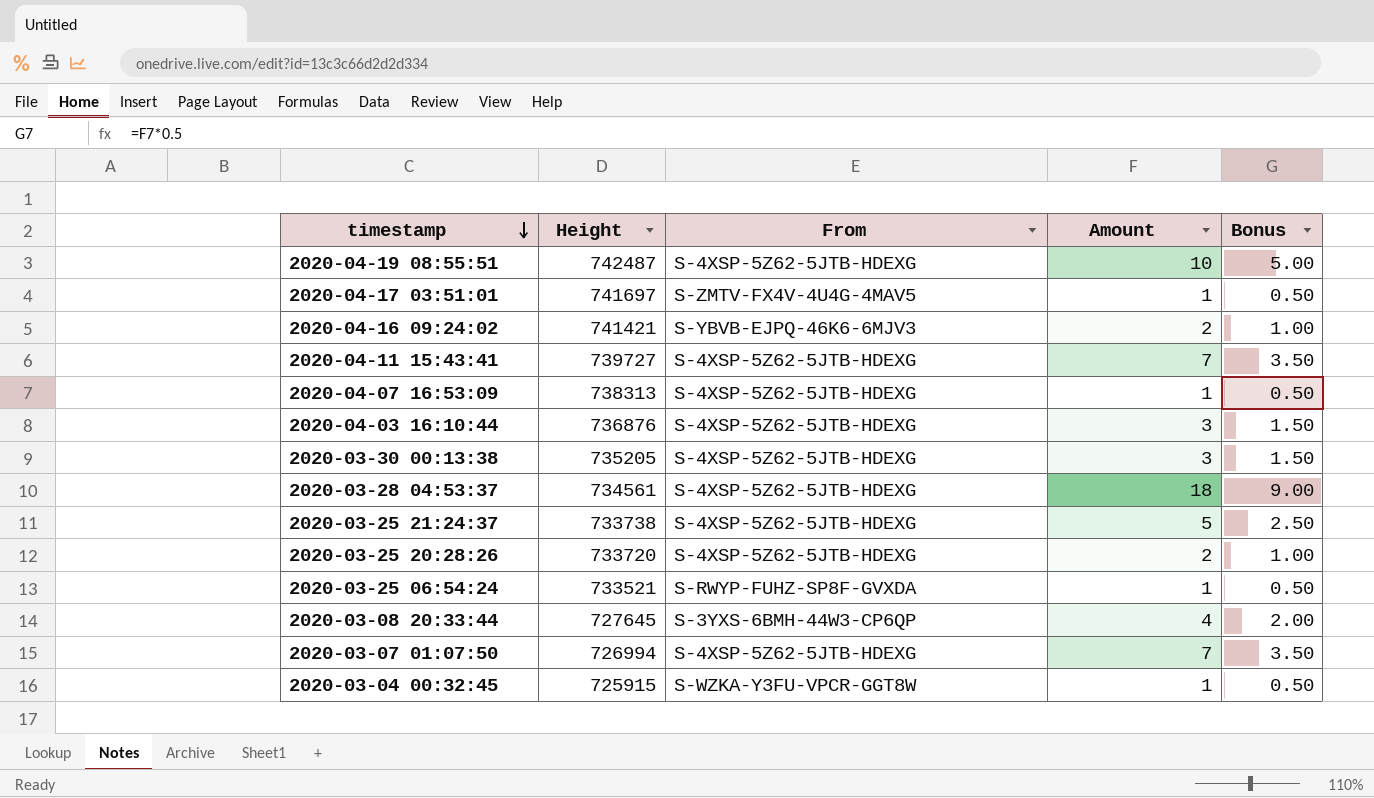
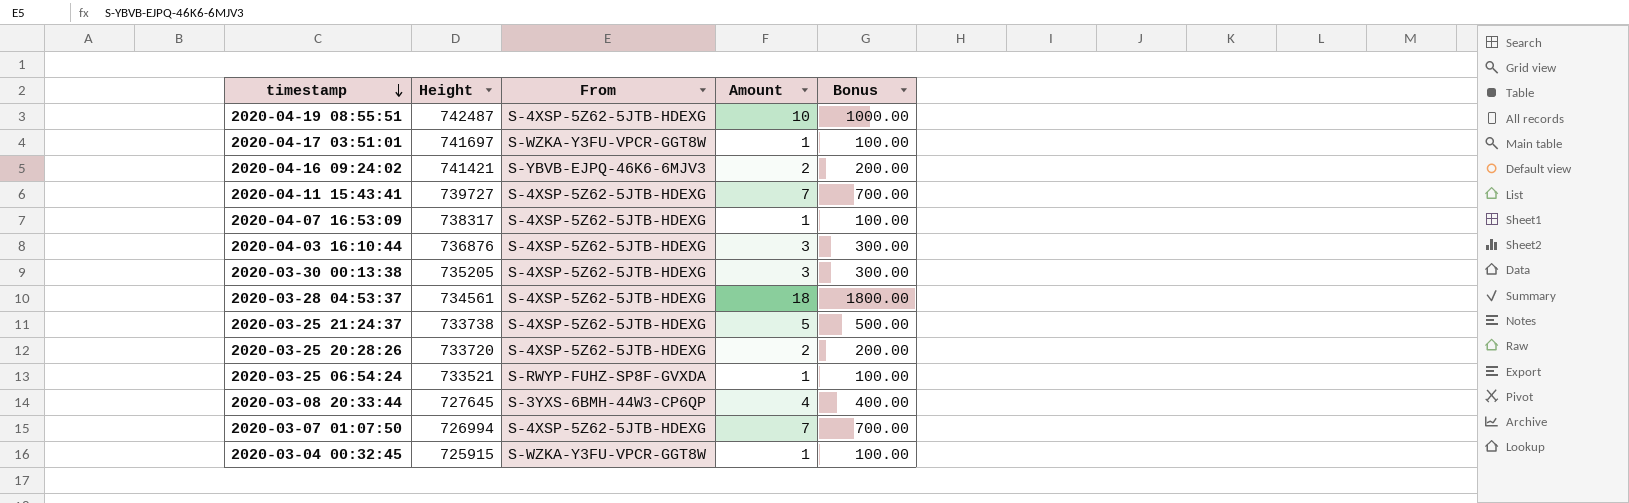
column Bonus | formula: [Amount] * 0.5 -> [Amount] * 100
2020-04-17 03:51:01 | From: S-ZMTV-FX4V-4U4G-4MAV5 -> S-WZKA-Y3FU-VPCR-GGT8W
2020-04-07 16:53:09 | Height: 738313 -> 738317

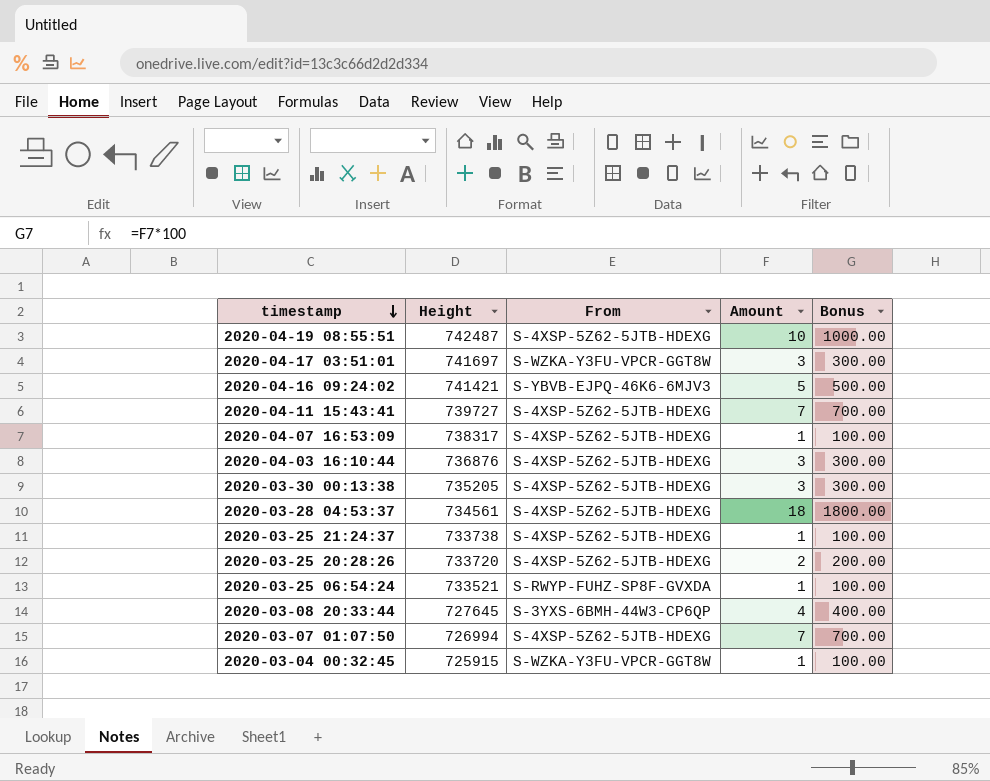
2020-04-17 03:51:01 | Amount: 1 -> 3
2020-04-17 03:51:01 | Bonus: 100.00 -> 300.00
2020-04-16 09:24:02 | Amount: 2 -> 5
2020-04-16 09:24:02 | Bonus: 200.00 -> 500.00
2020-03-25 21:24:37 | Amount: 5 -> 1
2020-03-25 21:24:37 | Bonus: 500.00 -> 100.00

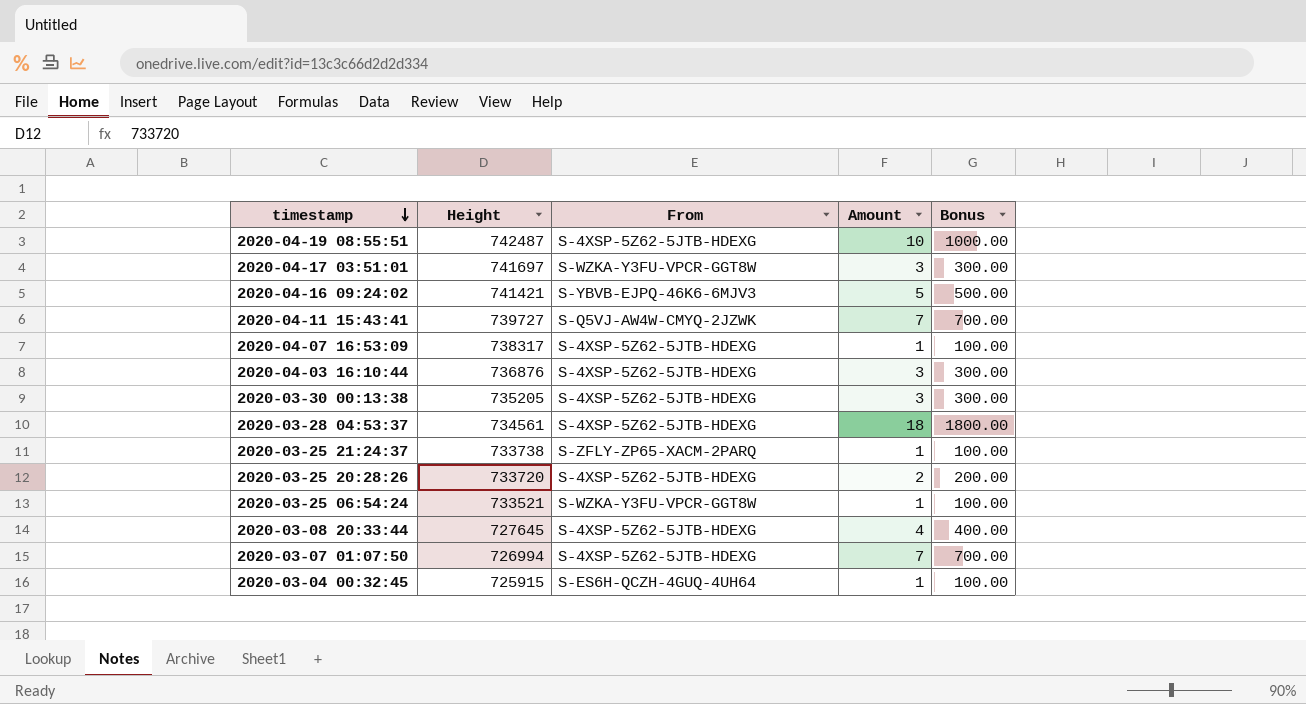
2020-04-11 15:43:41 | From: S-4XSP-5Z62-5JTB-HDEXG -> S-Q5VJ-AW4W-CMYQ-2JZWK
2020-03-25 21:24:37 | From: S-4XSP-5Z62-5JTB-HDEXG -> S-ZFLY-ZP65-XACM-2PARQ
2020-03-25 06:54:24 | From: S-RWYP-FUHZ-SP8F-GVXDA -> S-WZKA-Y3FU-VPCR-GGT8W
2020-03-08 20:33:44 | From: S-3YXS-6BMH-44W3-CP6QP -> S-4XSP-5Z62-5JTB-HDEXG
2020-03-04 00:32:45 | From: S-WZKA-Y3FU-VPCR-GGT8W -> S-ES6H-QCZH-4GUQ-4UH64

